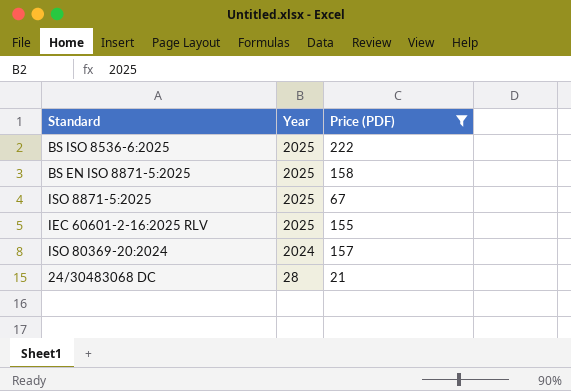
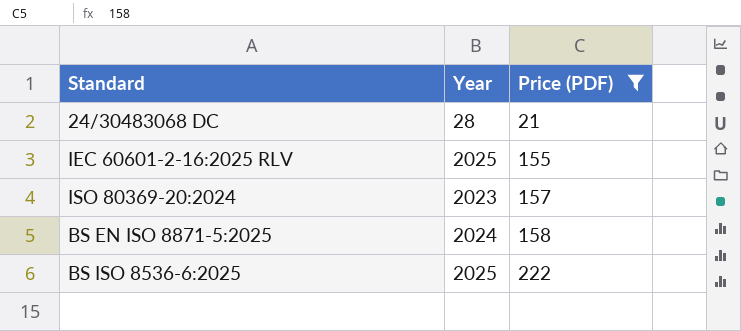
row order: Year descending -> Price (PDF) ascending
row ISO 8871-5:2025: 2025 | 67 -> none
ISO 80369-20:2024 | Year: 2024 -> 2023
BS EN ISO 8871-5:2025 | Year: 2025 -> 2024

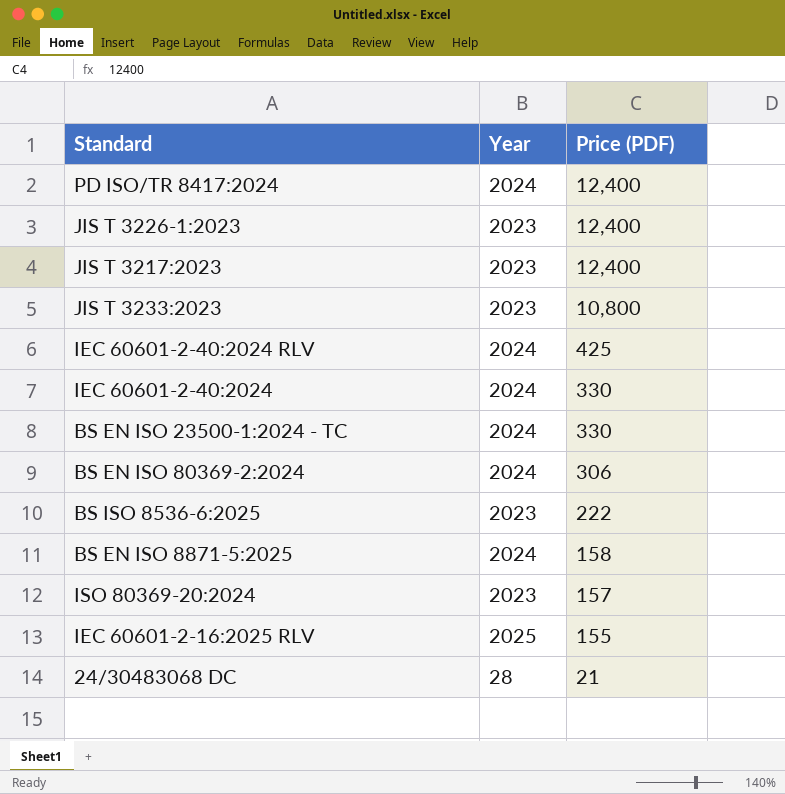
filter: Price (PDF) <= 222 -> none
row order: Price (PDF) ascending -> Price (PDF) descending
BS ISO 8536-6:2025 | Year: 2025 -> 2023

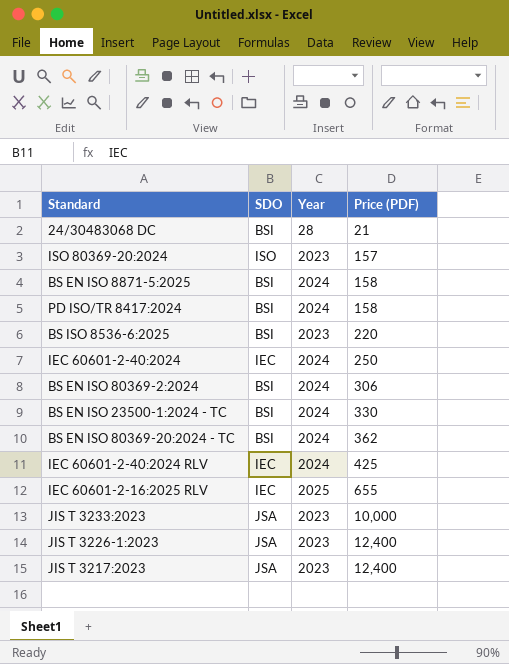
row order: Price (PDF) descending -> Price (PDF) ascending
column SDO | position: none -> 2
PD ISO/TR 8417:2024 | Price (PDF): 12,400 -> 158
BS ISO 8536-6:2025 | Price (PDF): 222 -> 220
IEC 60601-2-40:2024 | Price (PDF): 330 -> 250
row BS EN ISO 80369-20:2024 - TC: none -> BSI | 2024 | 362
IEC 60601-2-16:2025 RLV | Price (PDF): 155 -> 655
JIS T 3233:2023 | Price (PDF): 10,800 -> 10,000

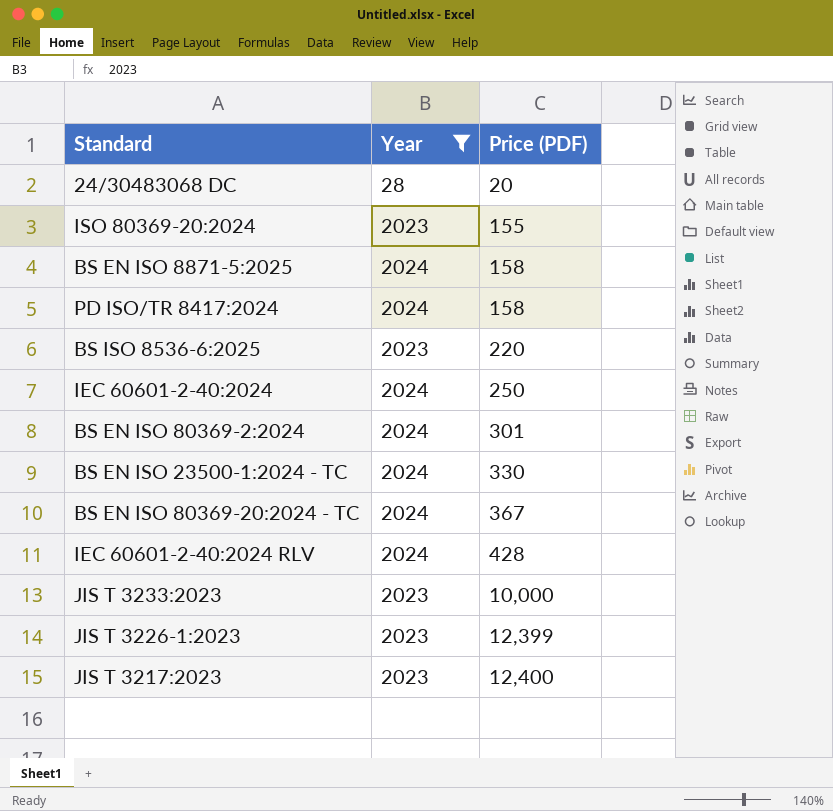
filter: none -> Year != 2025
column SDO | position: 2 -> none
24/30483068 DC | Price (PDF): 21 -> 20
ISO 80369-20:2024 | Price (PDF): 157 -> 155
BS EN ISO 80369-2:2024 | Price (PDF): 306 -> 301
BS EN ISO 80369-20:2024 - TC | Price (PDF): 362 -> 367
IEC 60601-2-40:2024 RLV | Price (PDF): 425 -> 428
JIS T 3226-1:2023 | Price (PDF): 12,400 -> 12,399

